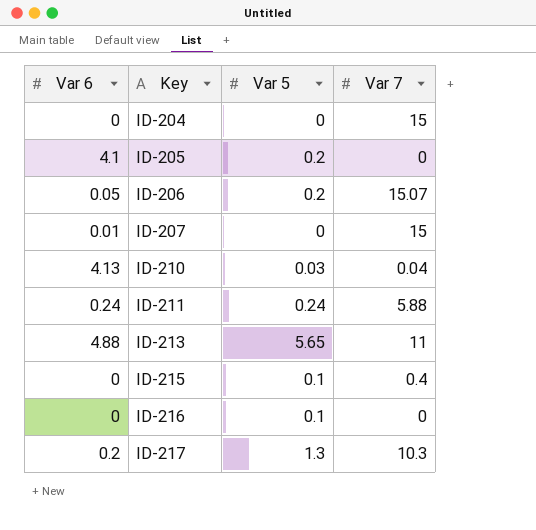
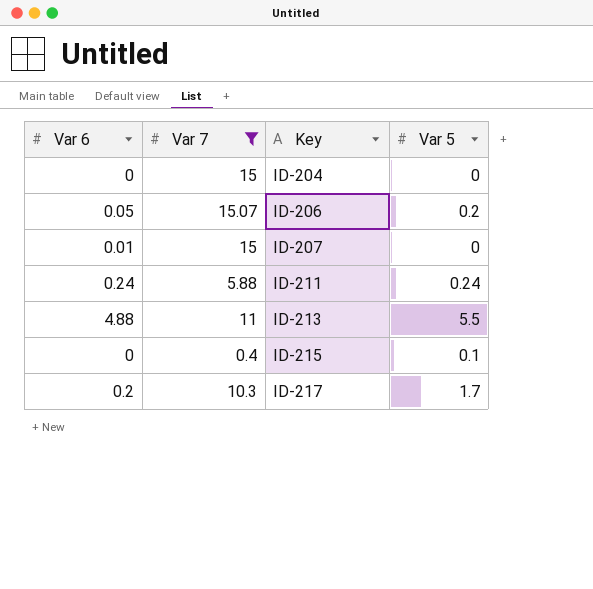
filter: none -> Var 7 >= 0.4
column Var 7 | position: 4 -> 2
ID-213 | Var 5: 5.65 -> 5.5
ID-217 | Var 5: 1.3 -> 1.7

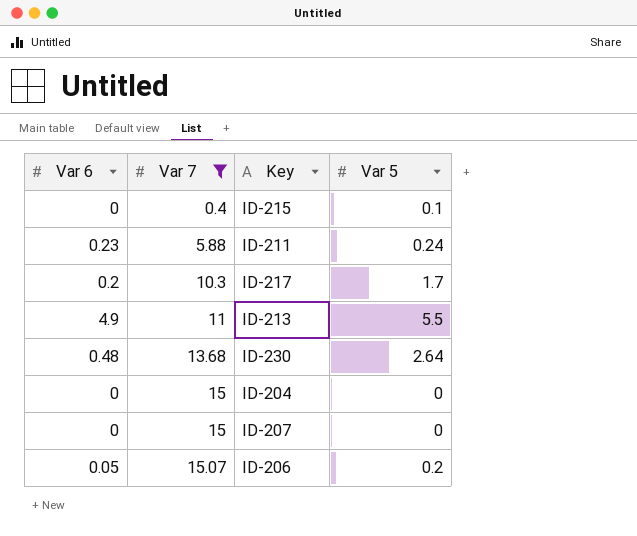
row order: Key ascending -> Var 7 ascending
ID-211 | Var 6: 0.24 -> 0.23
ID-213 | Var 6: 4.88 -> 4.9
row ID-230: none -> 0.48 | 13.68 | 2.64
ID-207 | Var 6: 0.01 -> 0

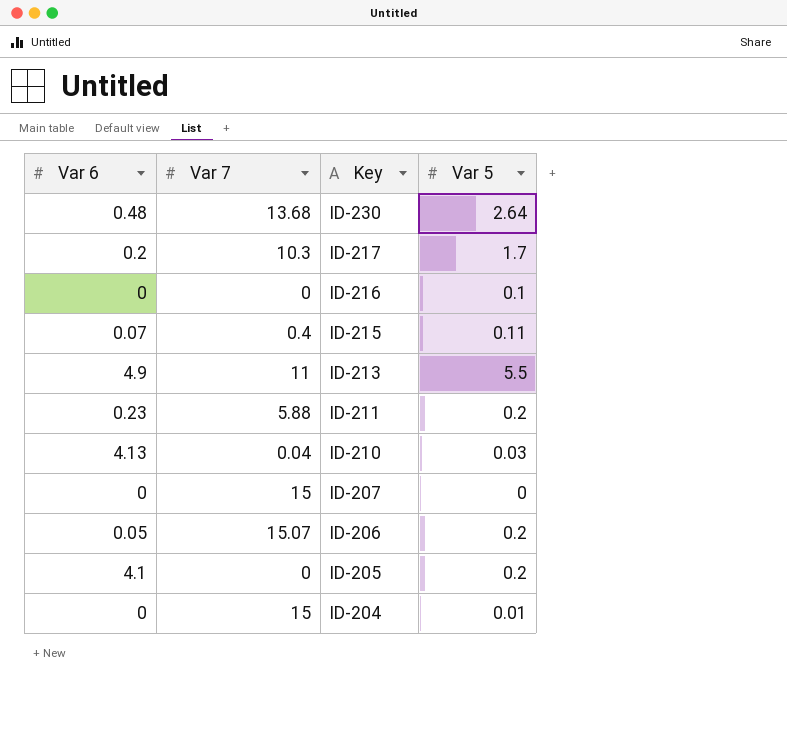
filter: Var 7 >= 0.4 -> none
row order: Var 7 ascending -> Key descending
ID-215 | Var 6: 0 -> 0.07
ID-215 | Var 5: 0.1 -> 0.11
ID-211 | Var 5: 0.24 -> 0.2
ID-204 | Var 5: 0 -> 0.01

